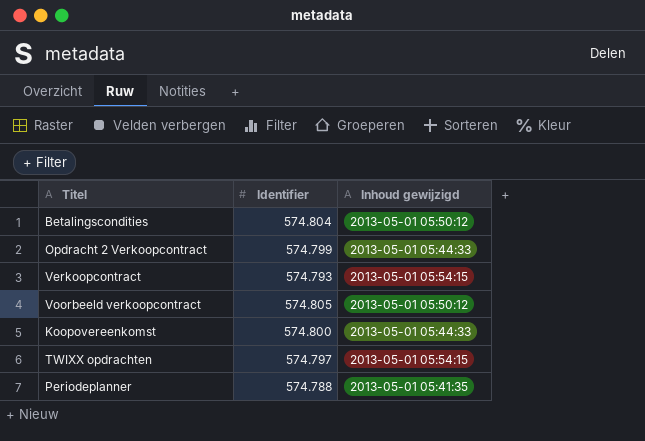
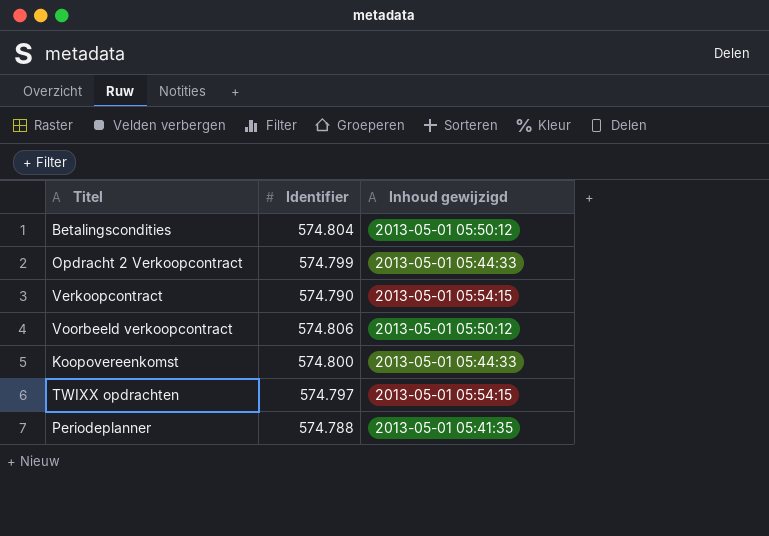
Verkoopcontract | Identifier: 574.793 -> 574.790
Voorbeeld verkoopcontract | Identifier: 574.805 -> 574.806

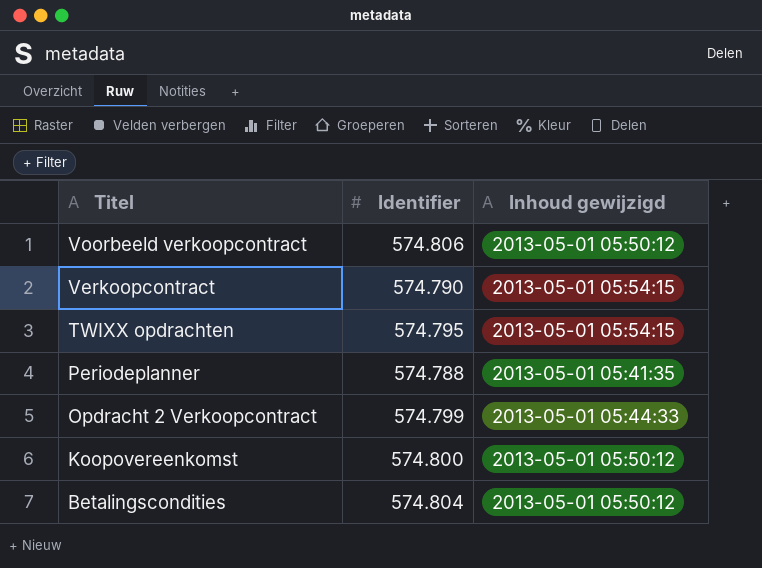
row order: none -> Titel descending
TWIXX opdrachten | Identifier: 574.797 -> 574.795
Koopovereenkomst | Inhoud gewijzigd: 2013-05-01 05:44:33 -> 2013-05-01 05:50:12

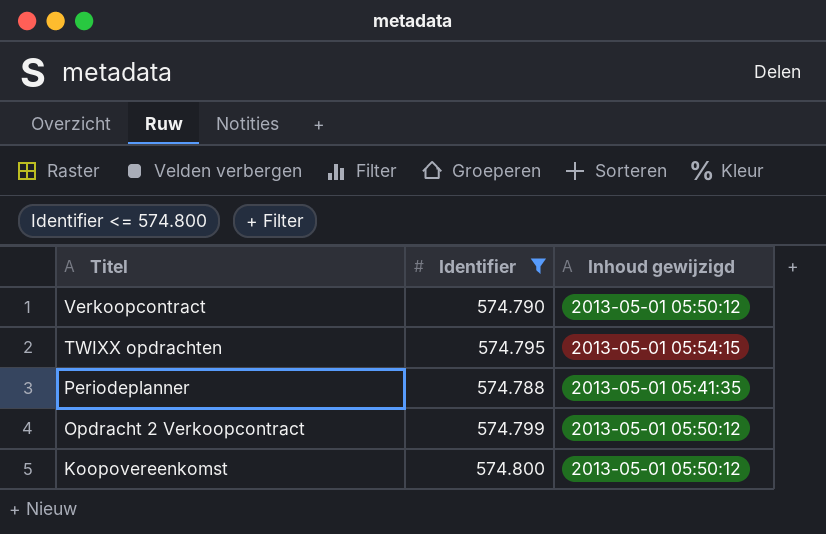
filter: none -> Identifier <= 574.800
Verkoopcontract | Inhoud gewijzigd: 2013-05-01 05:54:15 -> 2013-05-01 05:50:12
Opdracht 2 Verkoopcontract | Inhoud gewijzigd: 2013-05-01 05:44:33 -> 2013-05-01 05:50:12

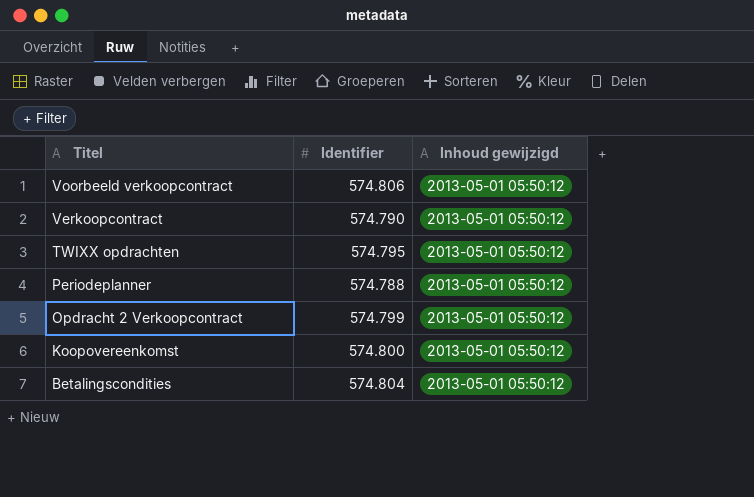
filter: Identifier <= 574.800 -> none
TWIXX opdrachten | Inhoud gewijzigd: 2013-05-01 05:54:15 -> 2013-05-01 05:50:12
Periodeplanner | Inhoud gewijzigd: 2013-05-01 05:41:35 -> 2013-05-01 05:50:12

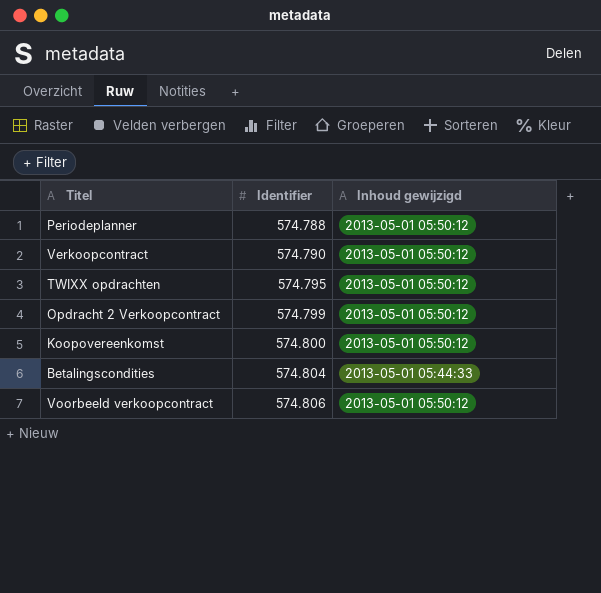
row order: Titel descending -> Identifier ascending
Betalingscondities | Inhoud gewijzigd: 2013-05-01 05:50:12 -> 2013-05-01 05:44:33

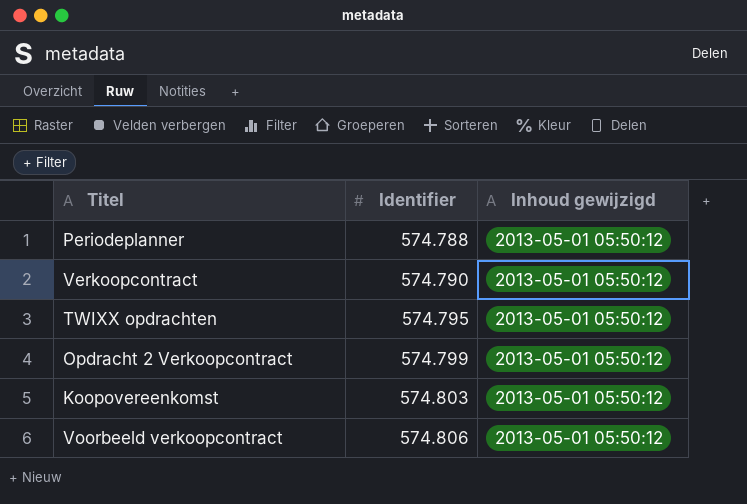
row Betalingscondities: 574.804 | 2013-05-01 05:44:33 -> none
Koopovereenkomst | Identifier: 574.800 -> 574.803

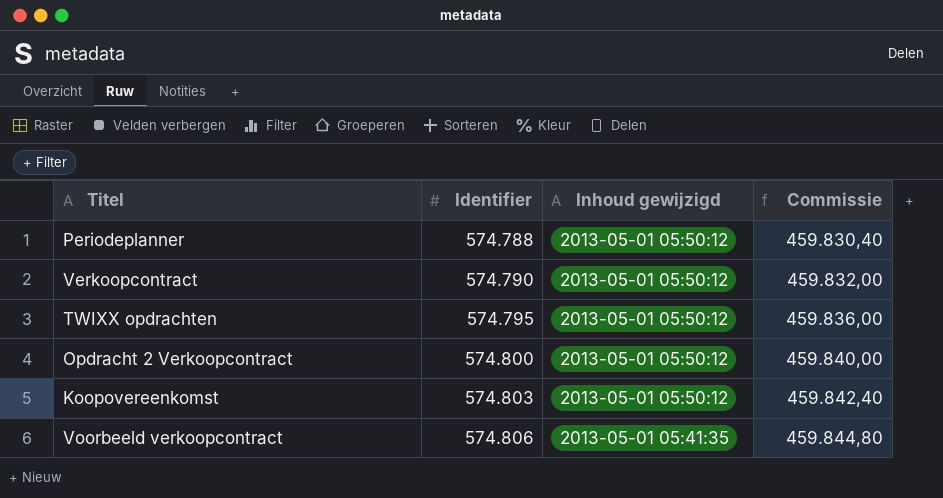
column Commissie | formula: none -> [Identifier] * 0,8
Opdracht 2 Verkoopcontract | Identifier: 574.799 -> 574.800
Voorbeeld verkoopcontract | Inhoud gewijzigd: 2013-05-01 05:50:12 -> 2013-05-01 05:41:35

